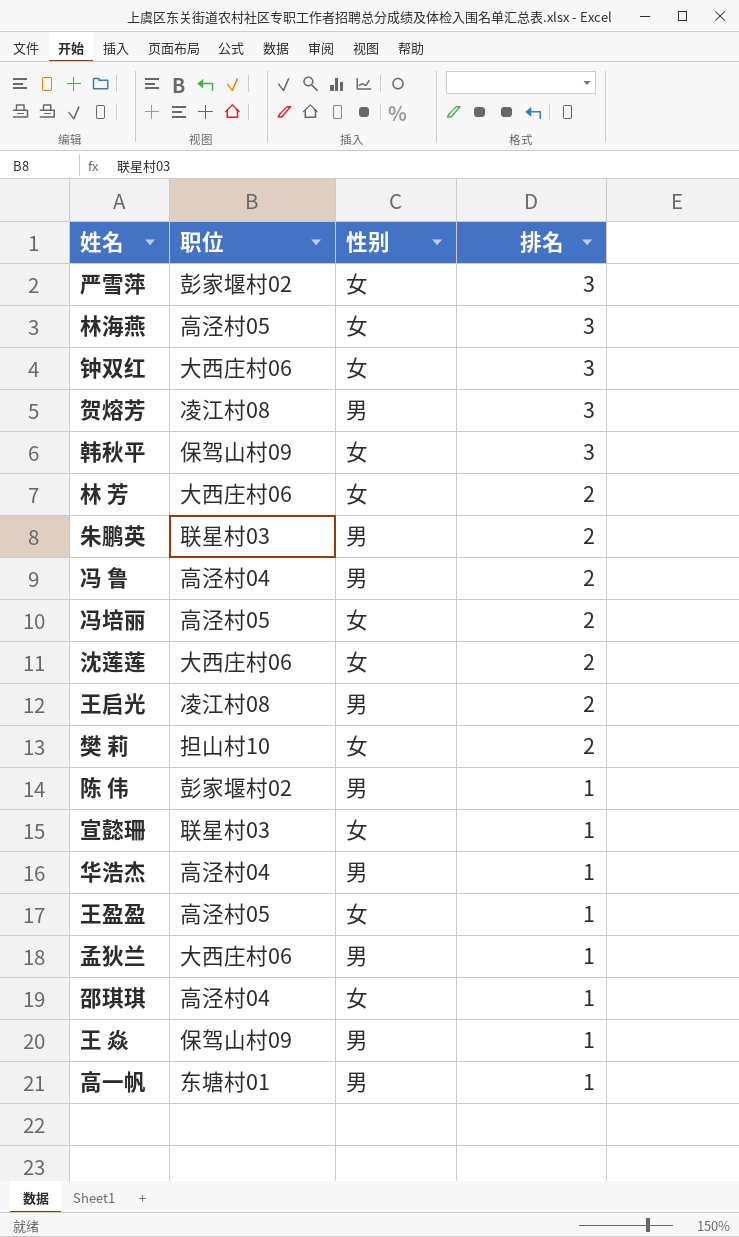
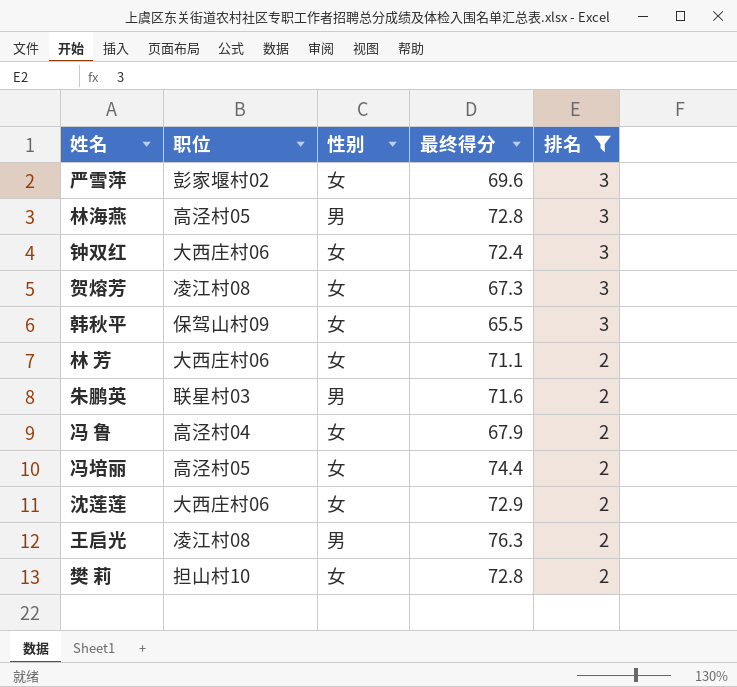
filter: none -> 排名 != 1
column 最终得分 | position: none -> 4
林海燕 | 性别: 女 -> 男
贺熔芳 | 性别: 男 -> 女
冯 鲁 | 性别: 男 -> 女

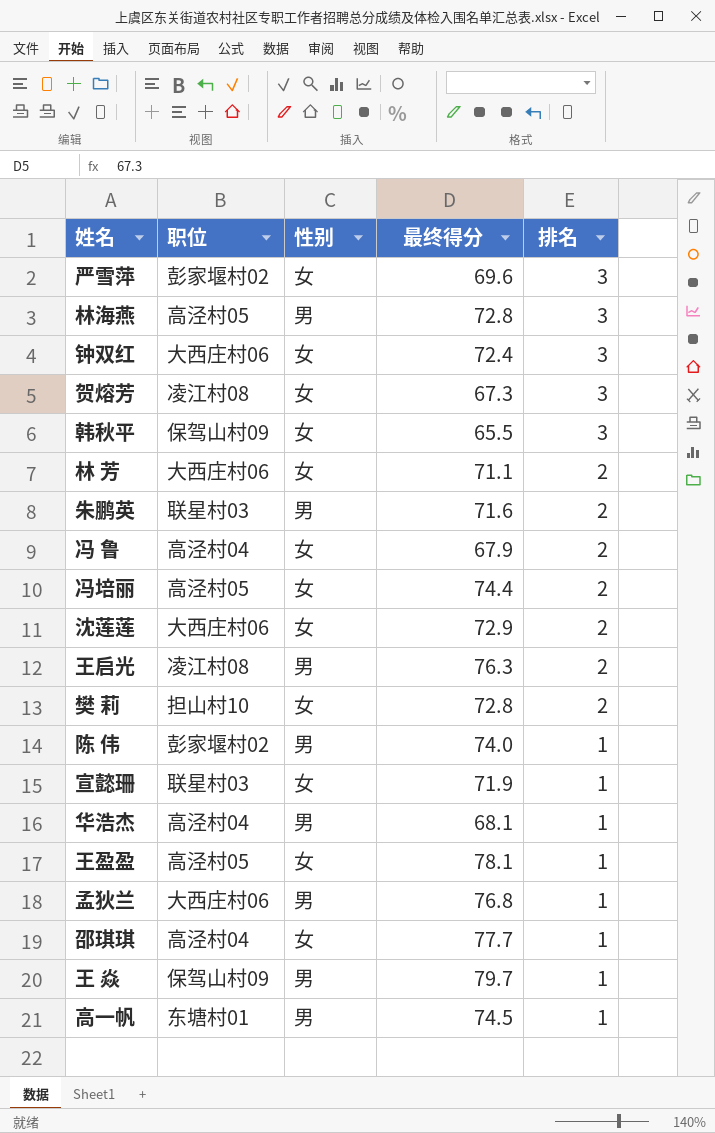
filter: 排名 != 1 -> none

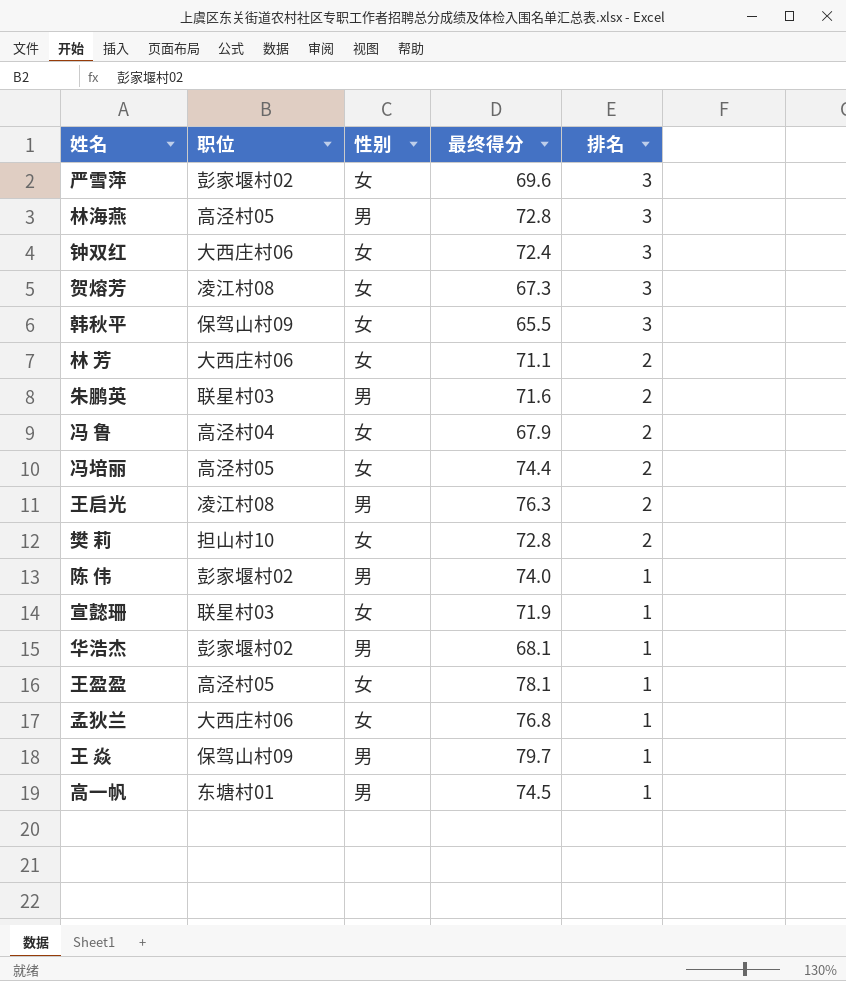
row 沈莲莲: 大西庄村06 | 女 | 72.9 | 2 -> none
row 邵琪琪: 高泾村04 | 女 | 77.7 | 1 -> none
华浩杰 | 职位: 高泾村04 -> 彭家堰村02
孟狄兰 | 性别: 男 -> 女

